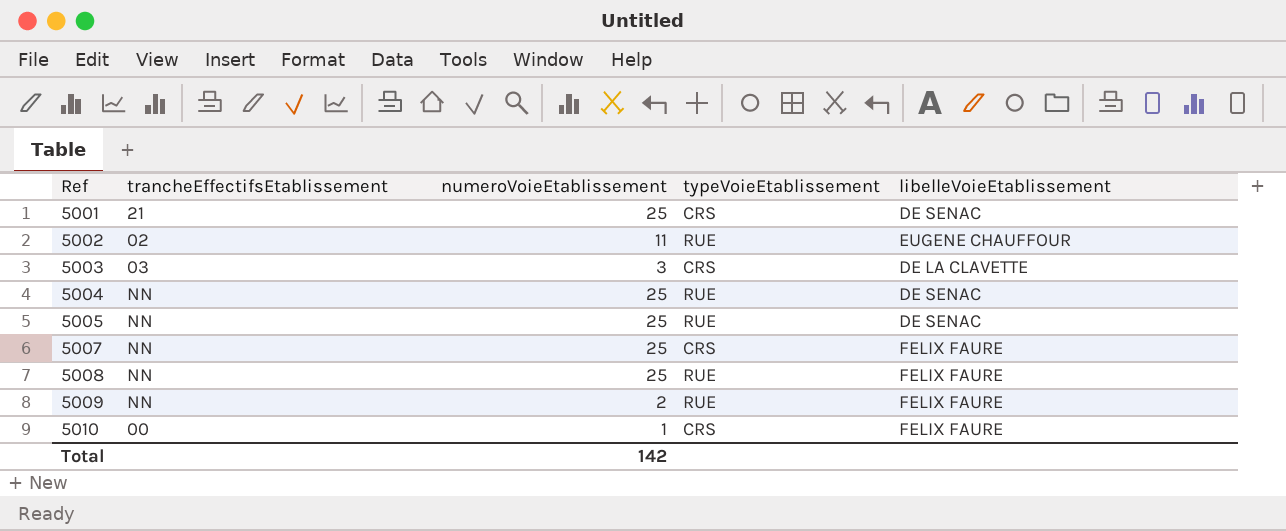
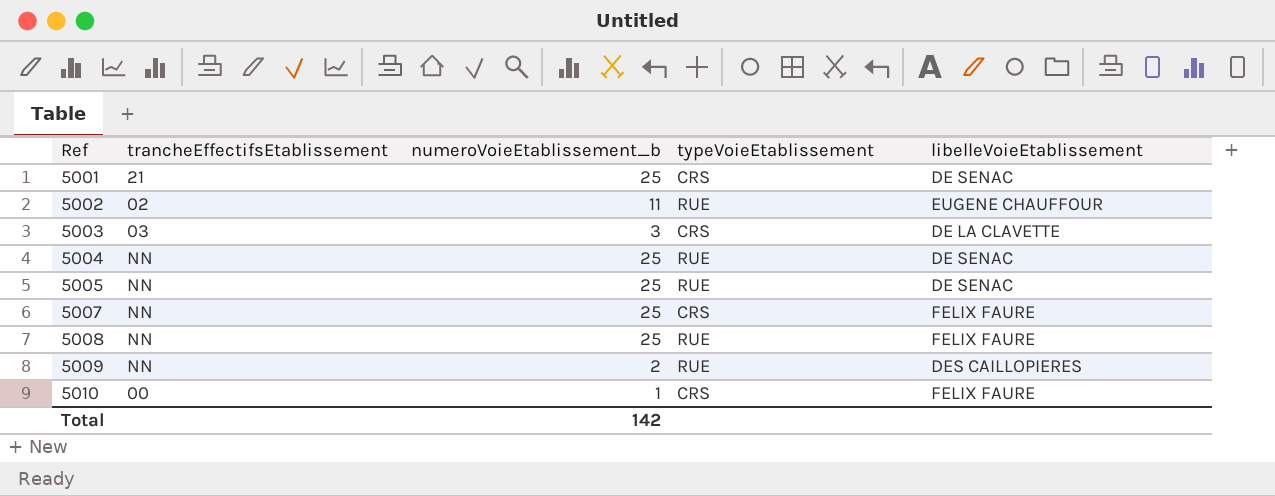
column name: numeroVoieEtablissement -> numeroVoieEtablissement_b
5009 | libelleVoieEtablissement: FELIX FAURE -> DES CAILLOPIERES

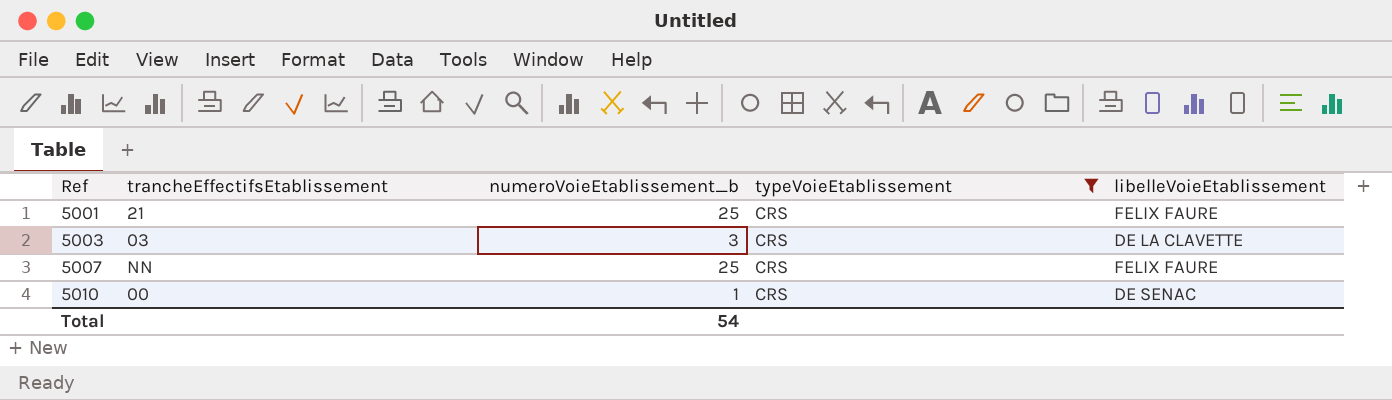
filter: none -> typeVoieEtablissement = CRS
5001 | libelleVoieEtablissement: DE SENAC -> FELIX FAURE
5010 | libelleVoieEtablissement: FELIX FAURE -> DE SENAC
Total | numeroVoieEtablissement_b: 142 -> 54

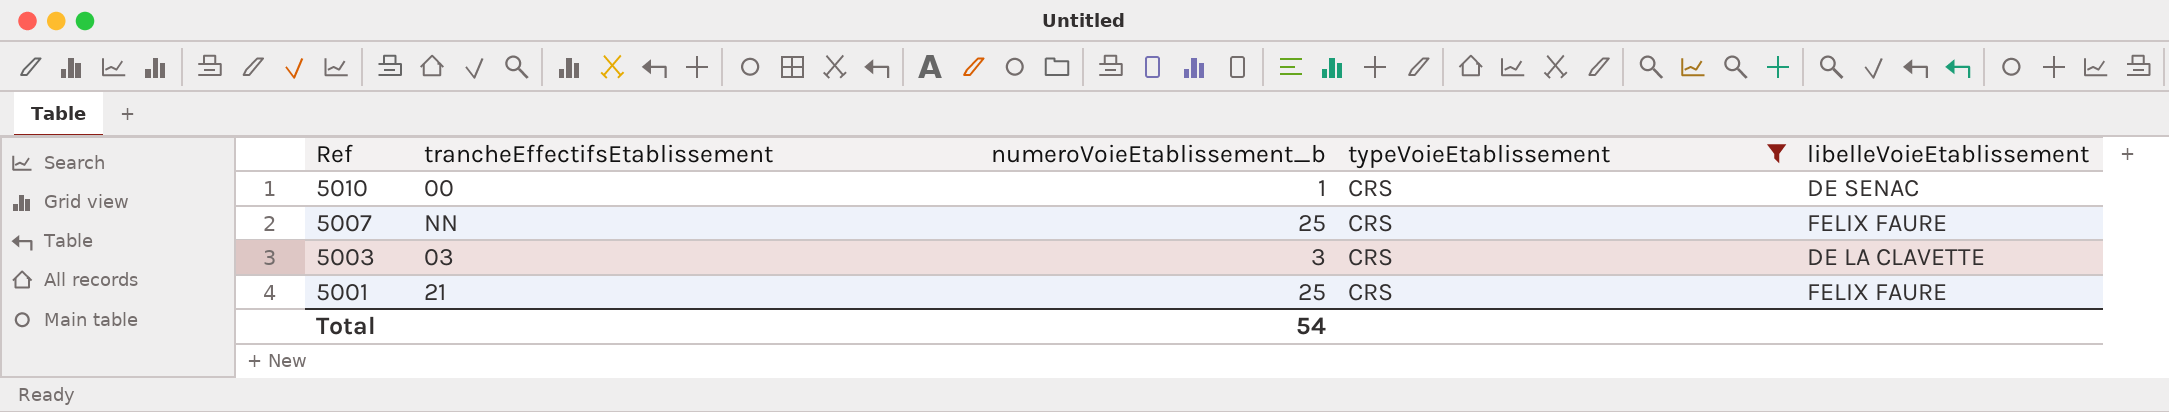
row order: Ref ascending -> Ref descending

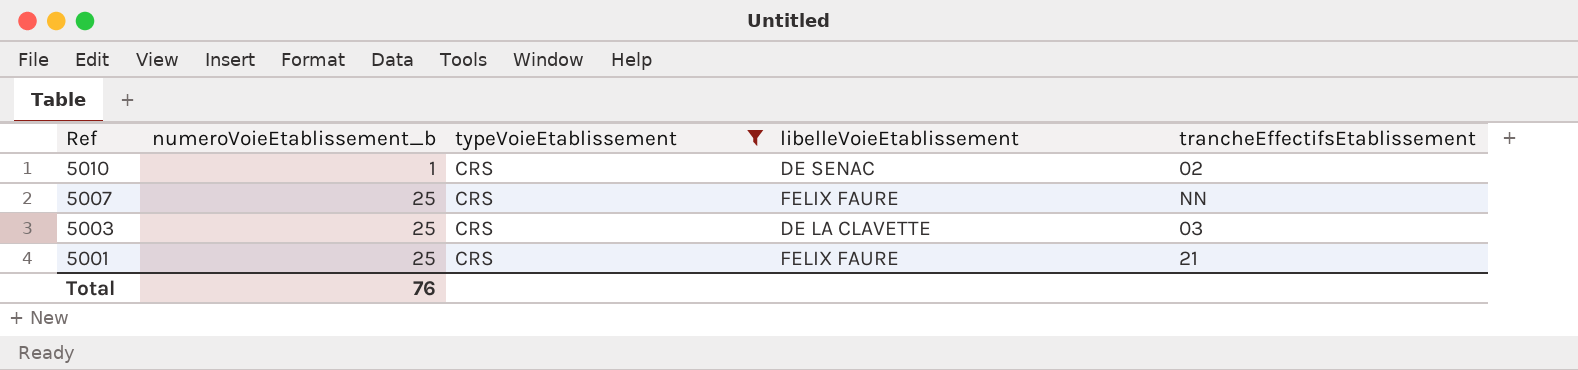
column trancheEffectifsEtablissement | position: 2 -> 5
5010 | trancheEffectifsEtablissement: 00 -> 02
5003 | numeroVoieEtablissement_b: 3 -> 25
Total | numeroVoieEtablissement_b: 54 -> 76

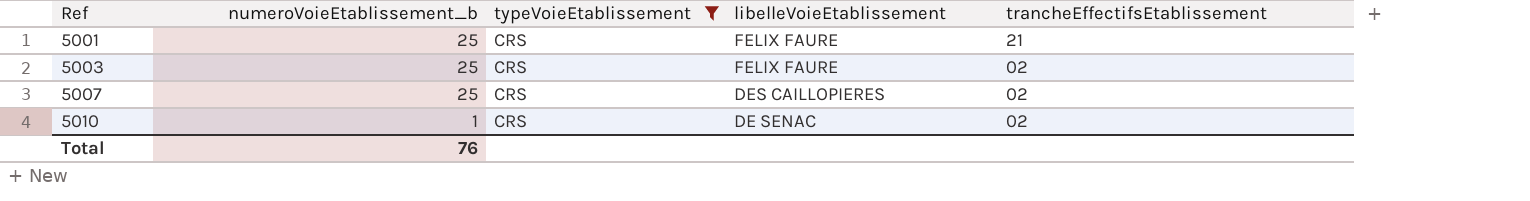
row order: Ref descending -> Ref ascending
5003 | libelleVoieEtablissement: DE LA CLAVETTE -> FELIX FAURE
5003 | trancheEffectifsEtablissement: 03 -> 02
5007 | libelleVoieEtablissement: FELIX FAURE -> DES CAILLOPIERES
5007 | trancheEffectifsEtablissement: NN -> 02

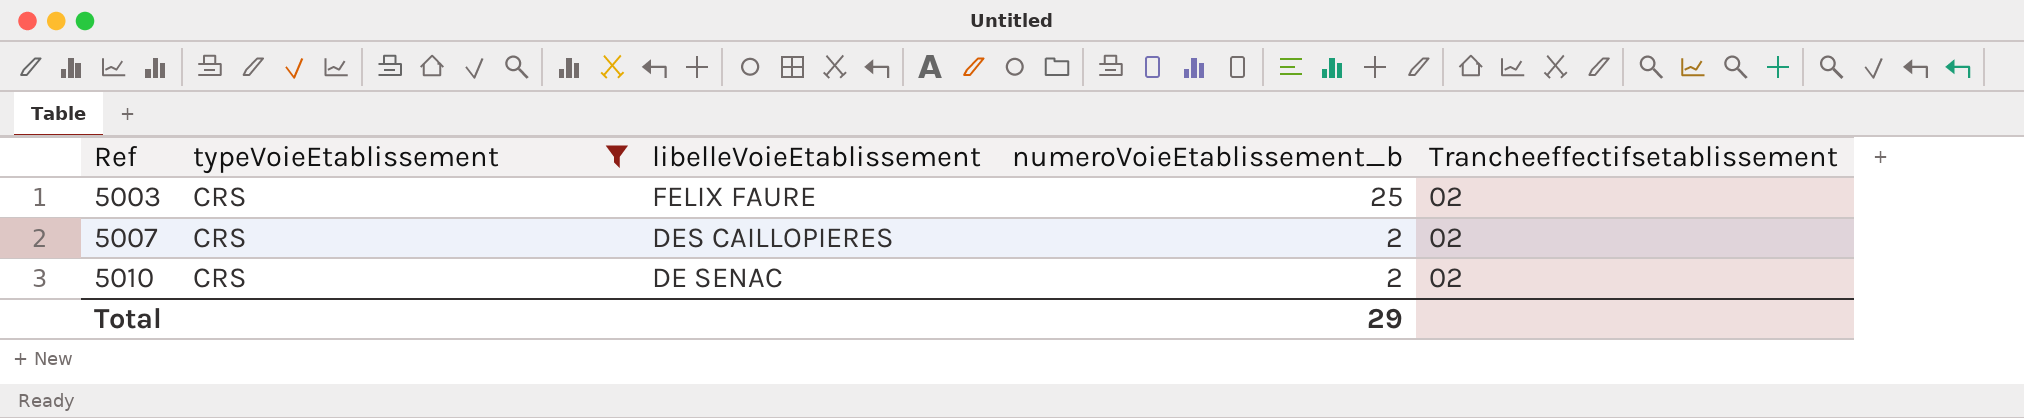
column numeroVoieEtablissement_b | position: 2 -> 4
column name: trancheEffectifsEtablissement -> Trancheeffectifsetablissement
row 5001: 25 | CRS | FELIX FAURE | 21 -> none
5007 | numeroVoieEtablissement_b: 25 -> 2
5010 | numeroVoieEtablissement_b: 1 -> 2
Total | numeroVoieEtablissement_b: 76 -> 29

